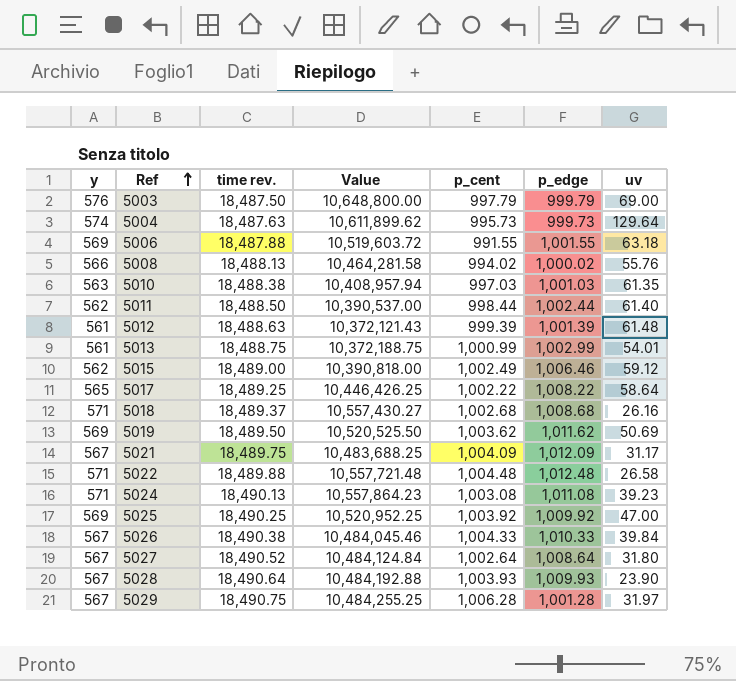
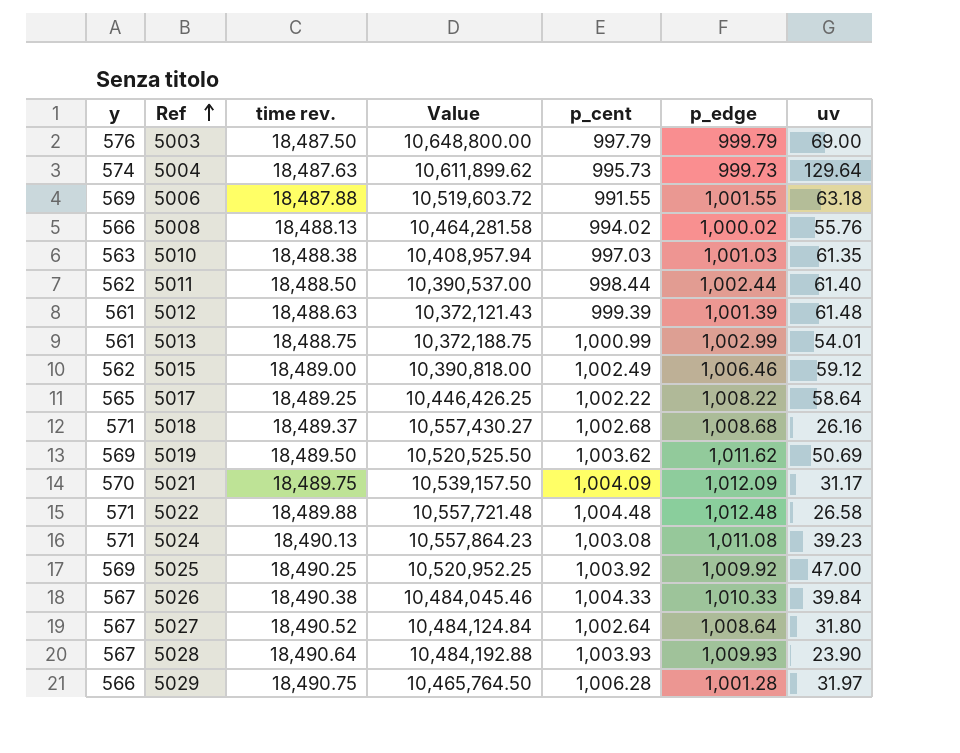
5021 | y: 567 -> 570
5021 | Value: 10,483,688.25 -> 10,539,157.50
5029 | y: 567 -> 566
5029 | Value: 10,484,255.25 -> 10,465,764.50

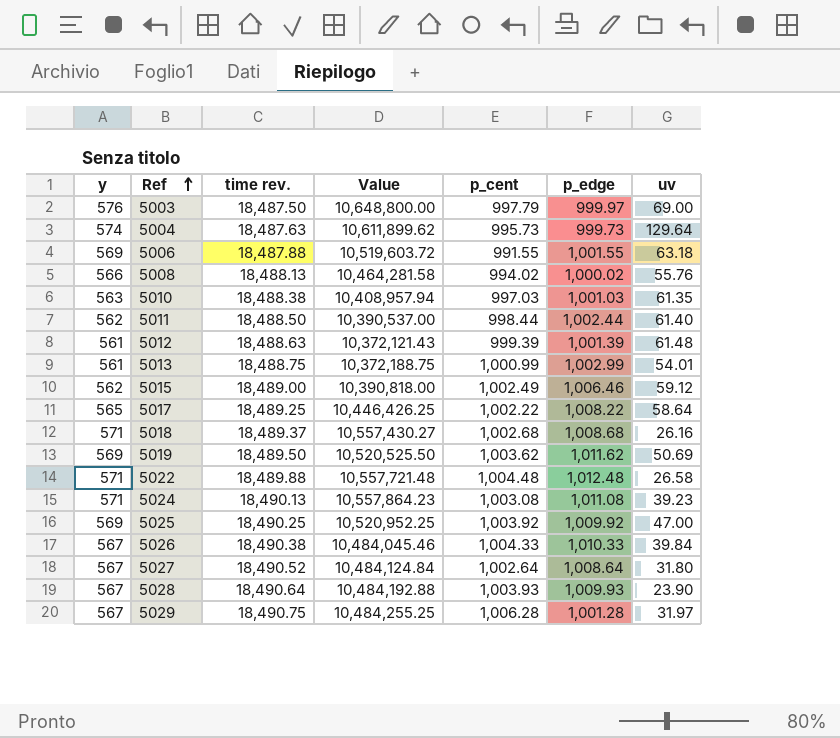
row 5021: 570 | 18,489.75 | 10,539,157.50 | 1,004.09 | 1,012.09 | 31.17 -> none
5003 | p_edge: 999.79 -> 999.97
5029 | y: 566 -> 567
5029 | Value: 10,465,764.50 -> 10,484,255.25

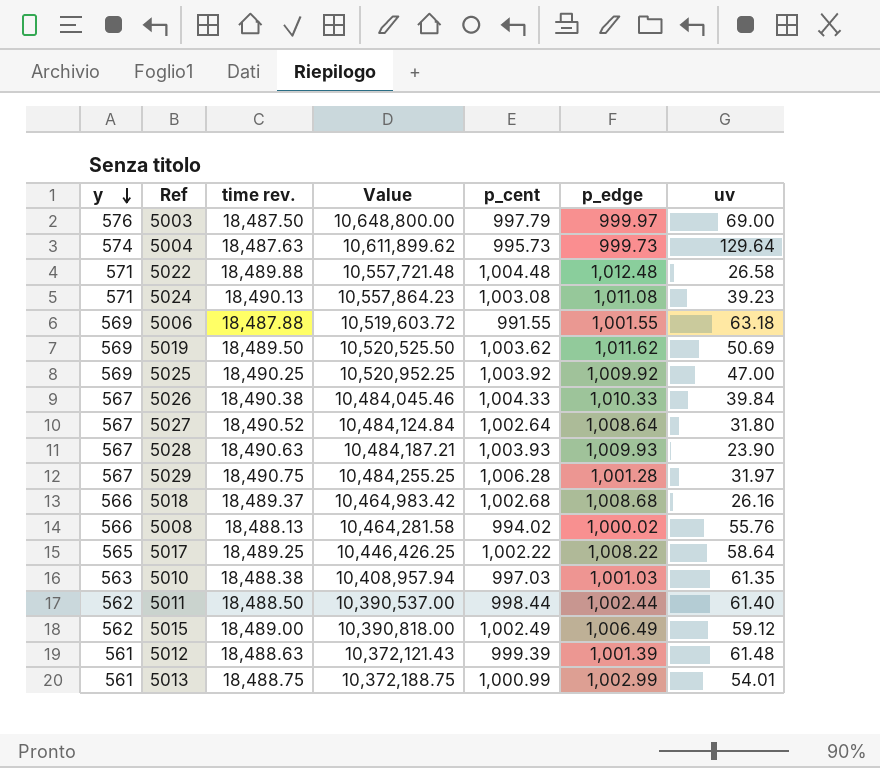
row order: Ref ascending -> y descending
5028 | time rev.: 18,490.64 -> 18,490.63
5028 | Value: 10,484,192.88 -> 10,484,187.21
5018 | y: 571 -> 566
5018 | Value: 10,557,430.27 -> 10,464,983.42
5015 | p_edge: 1,006.46 -> 1,006.49

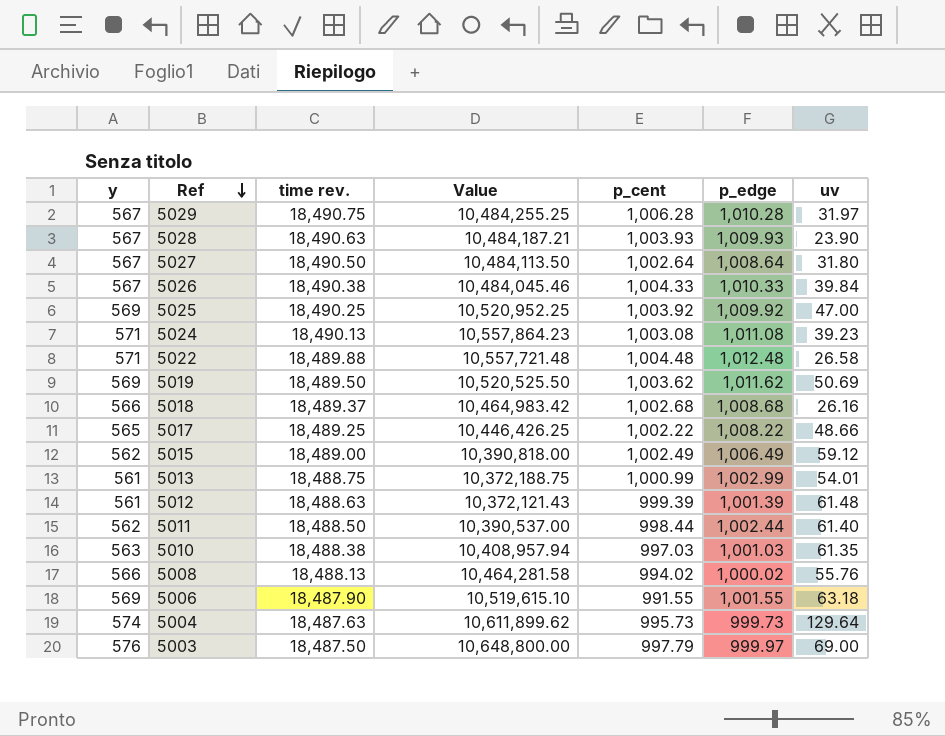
row order: y descending -> Ref descending
5029 | p_edge: 1,001.28 -> 1,010.28
5027 | time rev.: 18,490.52 -> 18,490.50
5027 | Value: 10,484,124.84 -> 10,484,113.50
5017 | uv: 58.64 -> 48.66
5006 | time rev.: 18,487.88 -> 18,487.90
5006 | Value: 10,519,603.72 -> 10,519,615.10

